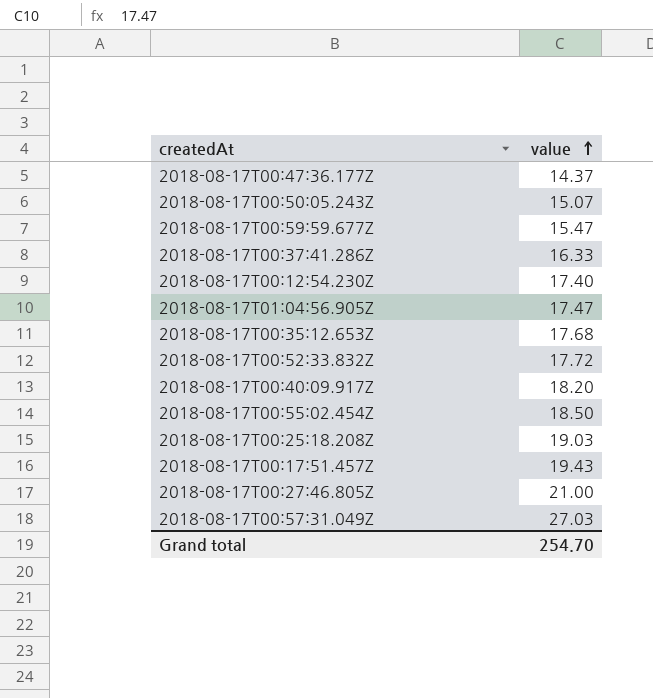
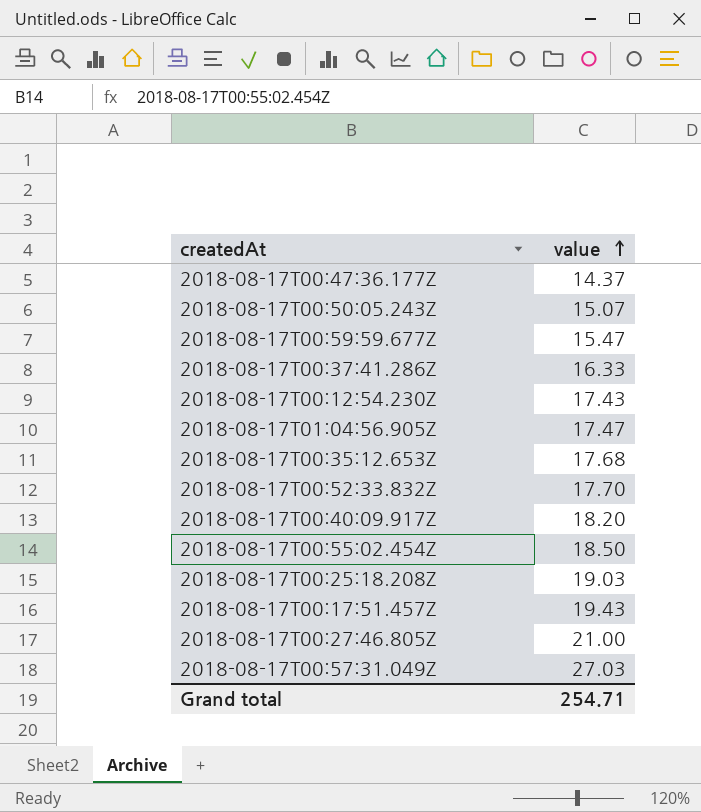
2018-08-17T00:12:54.230Z | value: 17.40 -> 17.43
2018-08-17T00:52:33.832Z | value: 17.72 -> 17.70
Grand total | value: 254.70 -> 254.71

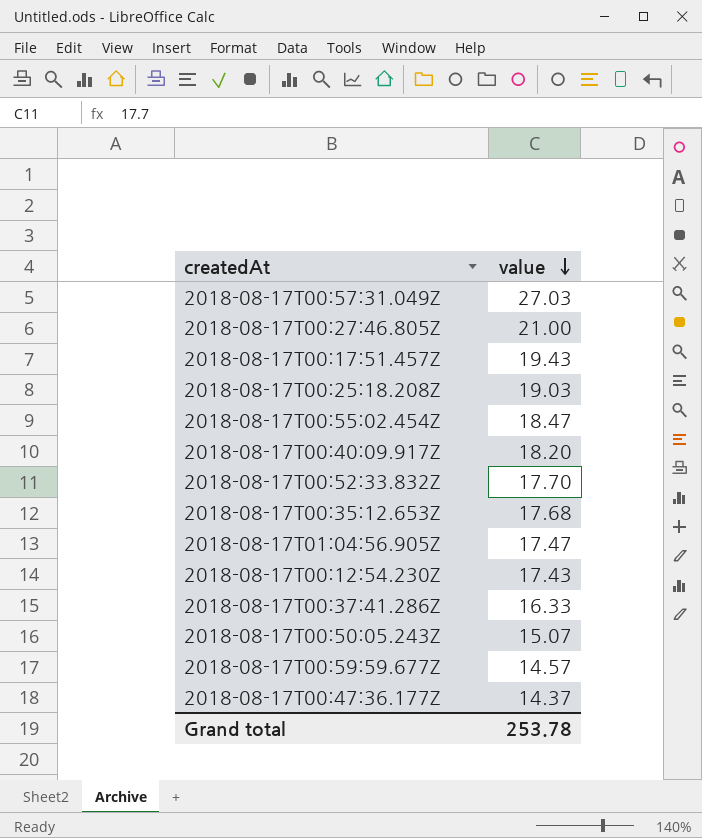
row order: value ascending -> value descending
2018-08-17T00:55:02.454Z | value: 18.50 -> 18.47
2018-08-17T00:59:59.677Z | value: 15.47 -> 14.57
Grand total | value: 254.71 -> 253.78

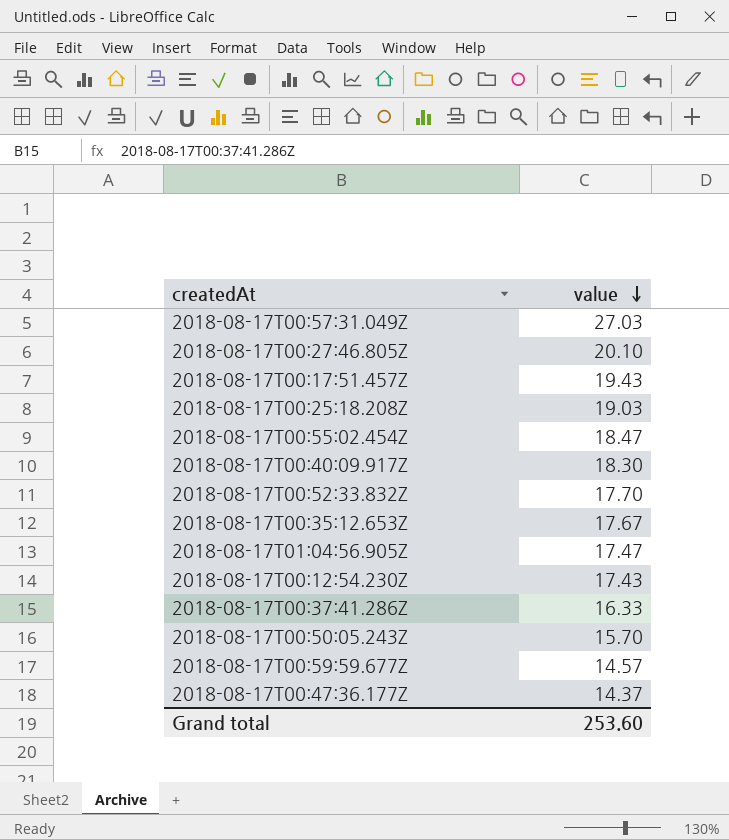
2018-08-17T00:27:46.805Z | value: 21.00 -> 20.10
2018-08-17T00:40:09.917Z | value: 18.20 -> 18.30
2018-08-17T00:35:12.653Z | value: 17.68 -> 17.67
2018-08-17T00:50:05.243Z | value: 15.07 -> 15.70
Grand total | value: 253.78 -> 253.60

